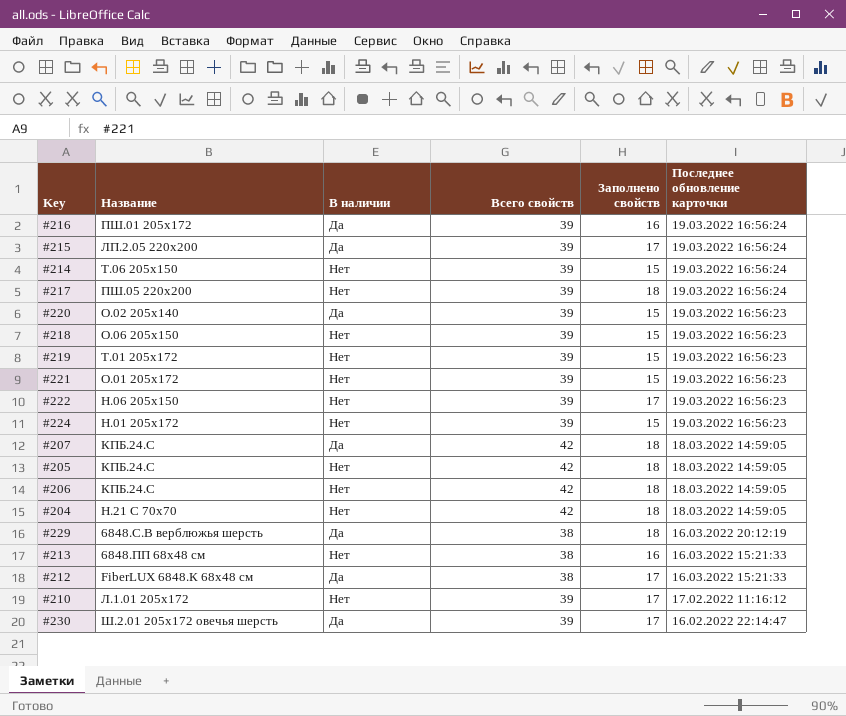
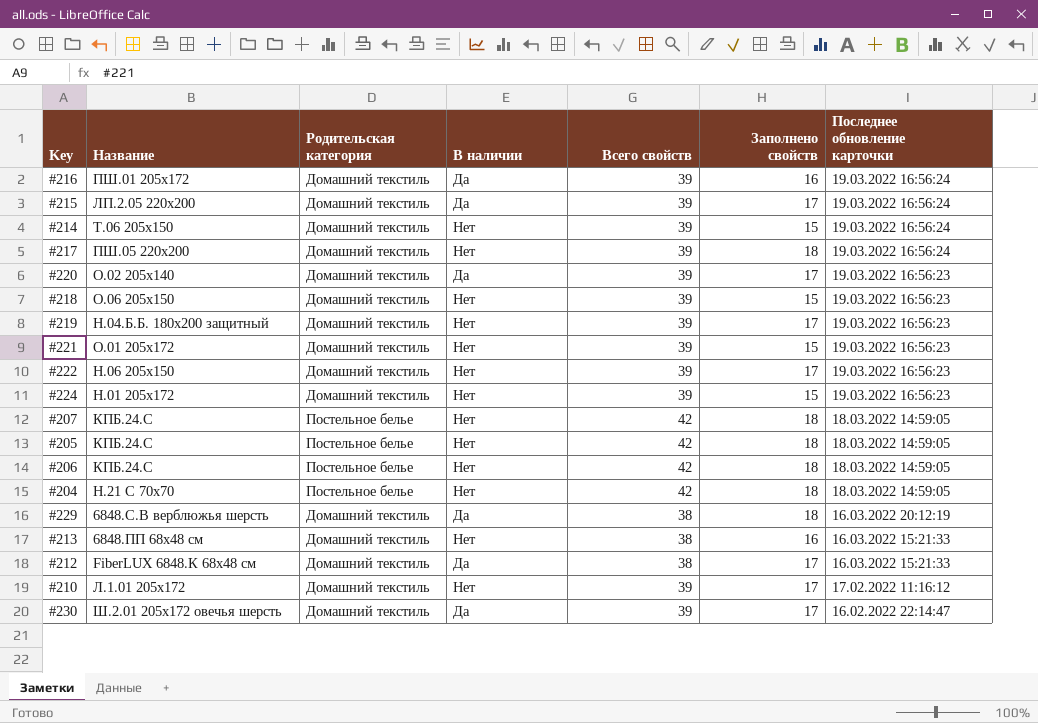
column Родительская категория | position: none -> 3
#220 | Заполнено свойств: 15 -> 17
#219 | Название: Т.01 205x172 -> Н.04.Б.Б. 180x200 защитный
#219 | Заполнено свойств: 15 -> 17
#207 | В наличии: Да -> Нет

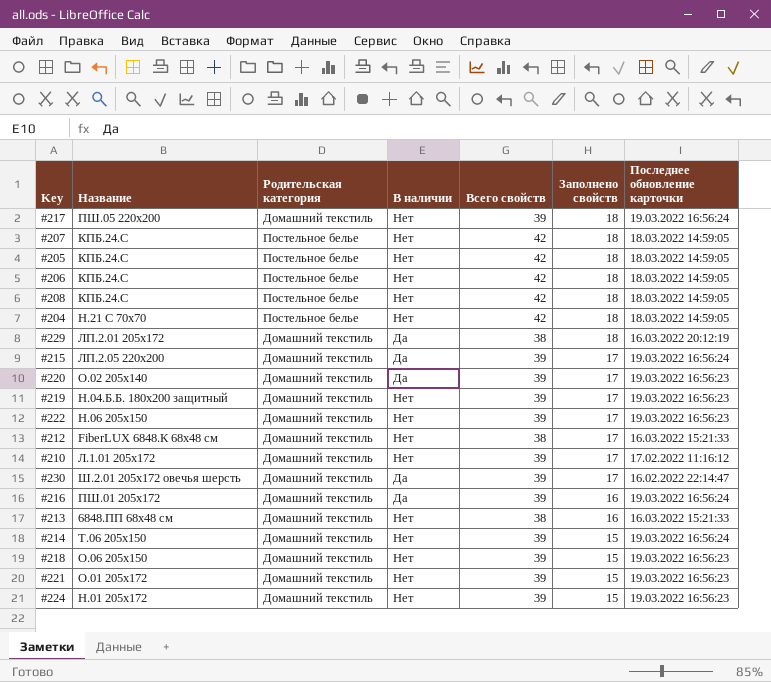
row order: Последнее обновление карточки descending -> Заполнено свойств descending
row #208: none -> КПБ.24.С | Постельное белье | Нет | 42 | 18 | 18.03.2022 14:59:05
#229 | Название: 6848.С.В верблюжья шерсть -> ЛП.2.01 205x172
#212 | В наличии: Да -> Нет

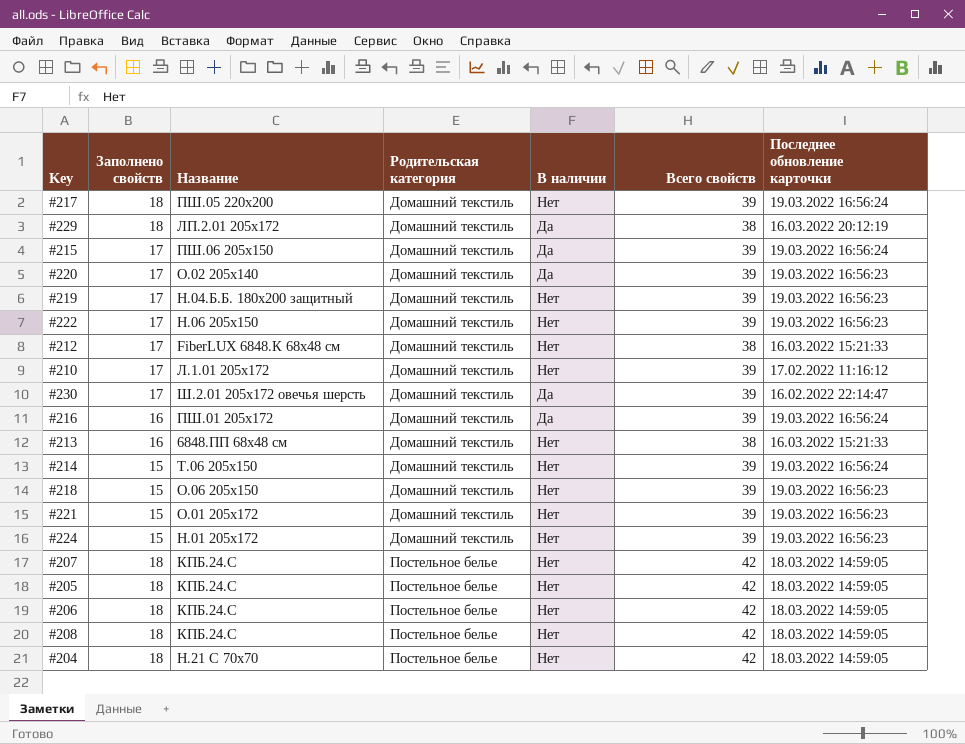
row order: Заполнено свойств descending -> Родительская категория ascending
column Заполнено свойств | position: 6 -> 2
#215 | Название: ЛП.2.05 220x200 -> ПШ.06 205x150

